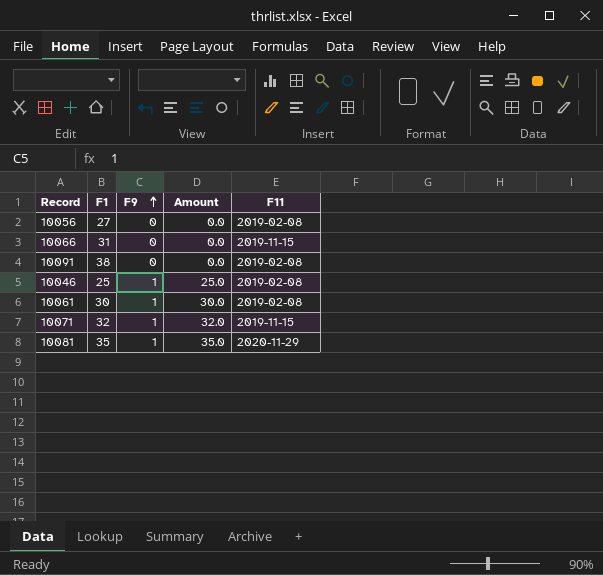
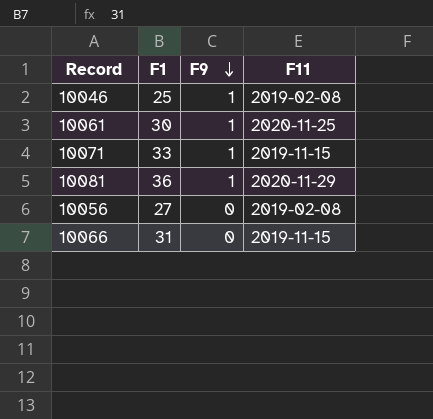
row order: F9 ascending -> F9 descending
column Amount | formula: [F1] * [F9] -> none
row 10091: 38 | 0 | 0.0 | 2019-02-08 -> none
10061 | F11: 2019-02-08 -> 2020-11-25
10071 | F1: 32 -> 33
10081 | F1: 35 -> 36

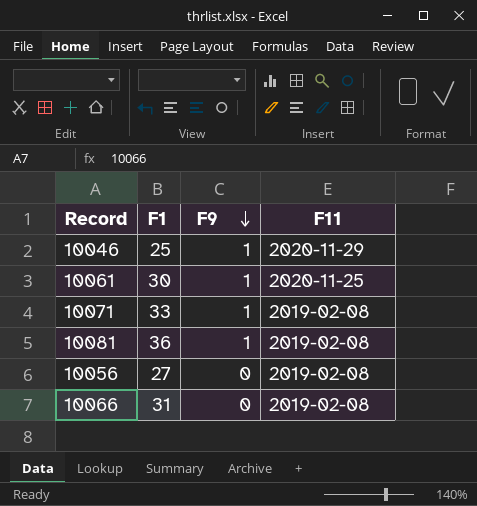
10046 | F11: 2019-02-08 -> 2020-11-29
10071 | F11: 2019-11-15 -> 2019-02-08
10081 | F11: 2020-11-29 -> 2019-02-08
10066 | F11: 2019-11-15 -> 2019-02-08

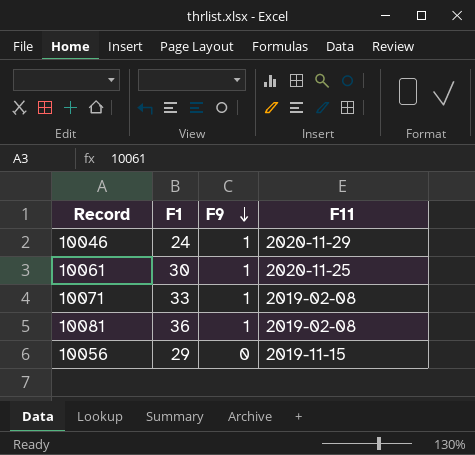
row 10066: 31 | 0 | 2019-02-08 -> none
10046 | F1: 25 -> 24
10056 | F1: 27 -> 29
10056 | F11: 2019-02-08 -> 2019-11-15

